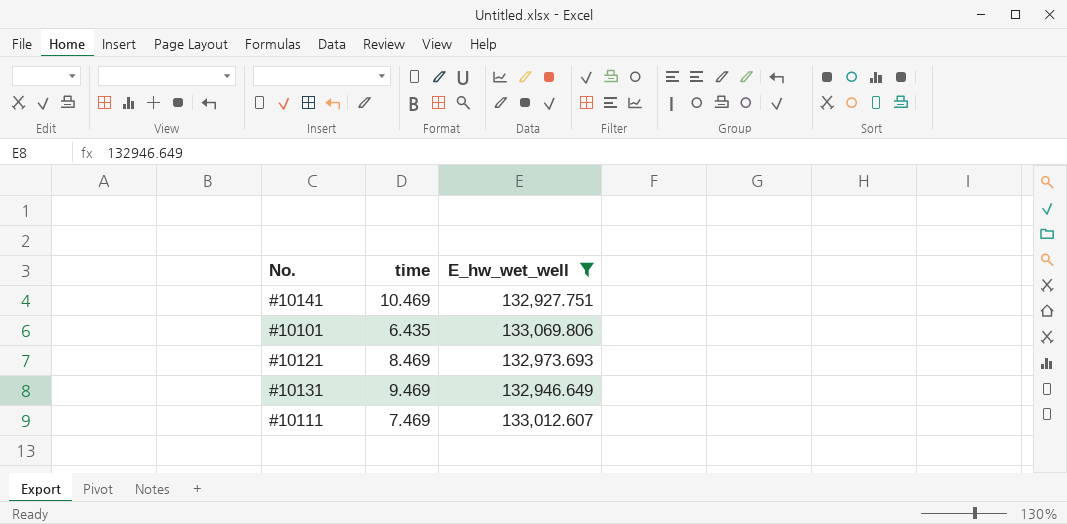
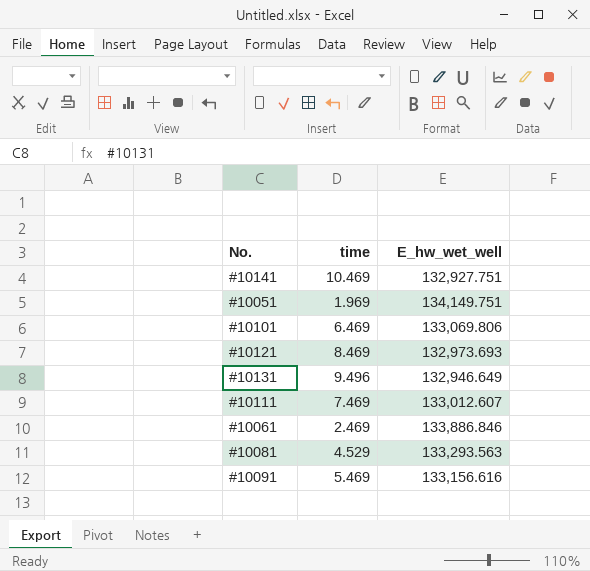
filter: E_hw_wet_well <= 133,069.806 -> none
#10101 | time: 6.435 -> 6.469
#10131 | time: 9.469 -> 9.496

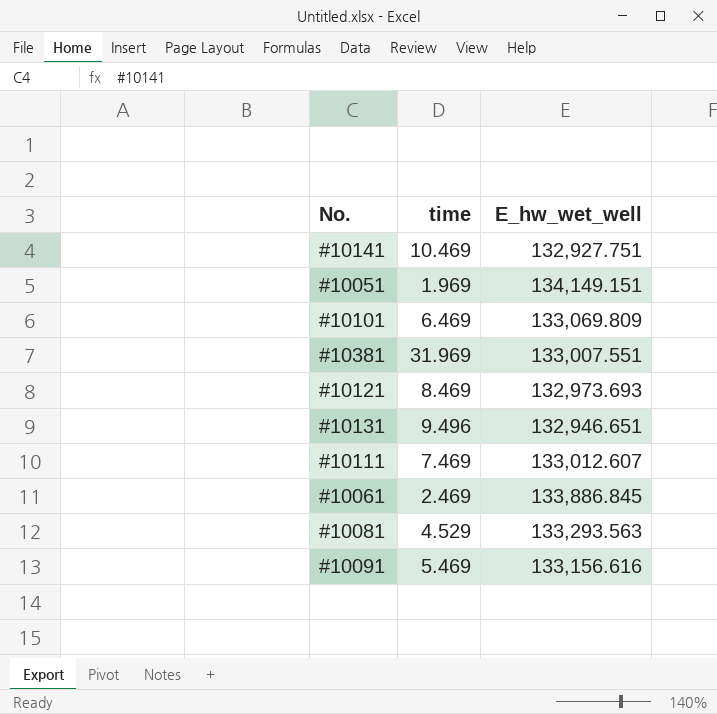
#10051 | E_hw_wet_well: 134,149.751 -> 134,149.151
#10101 | E_hw_wet_well: 133,069.806 -> 133,069.809
row #10381: none -> 31.969 | 133,007.551
#10131 | E_hw_wet_well: 132,946.649 -> 132,946.651
#10061 | E_hw_wet_well: 133,886.846 -> 133,886.845

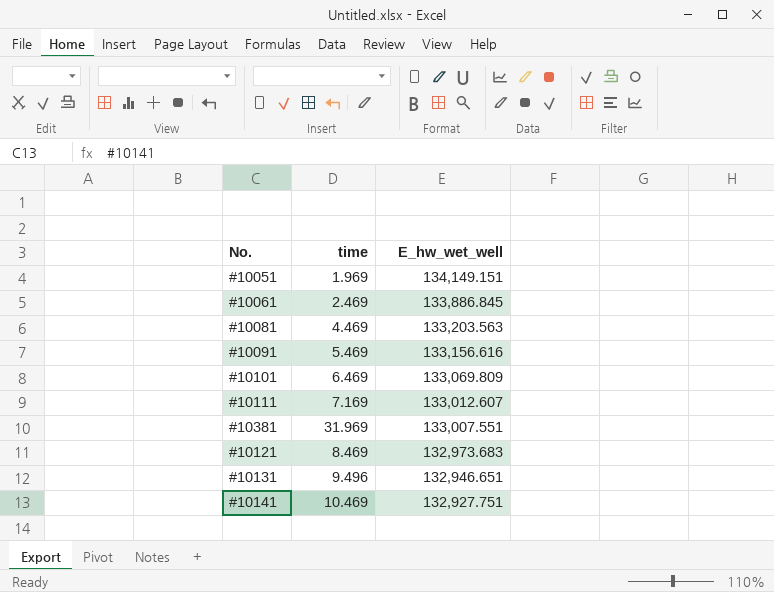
row order: none -> E_hw_wet_well descending
#10081 | time: 4.529 -> 4.469
#10081 | E_hw_wet_well: 133,293.563 -> 133,203.563
#10111 | time: 7.469 -> 7.169
#10121 | E_hw_wet_well: 132,973.693 -> 132,973.683

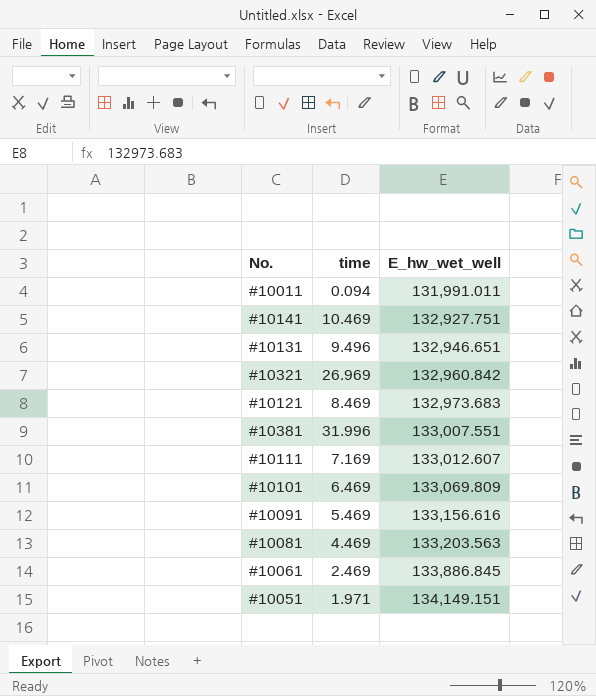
row order: E_hw_wet_well descending -> E_hw_wet_well ascending
row #10011: none -> 0.094 | 131,991.011
row #10321: none -> 26.969 | 132,960.842
#10381 | time: 31.969 -> 31.996
#10051 | time: 1.969 -> 1.971

